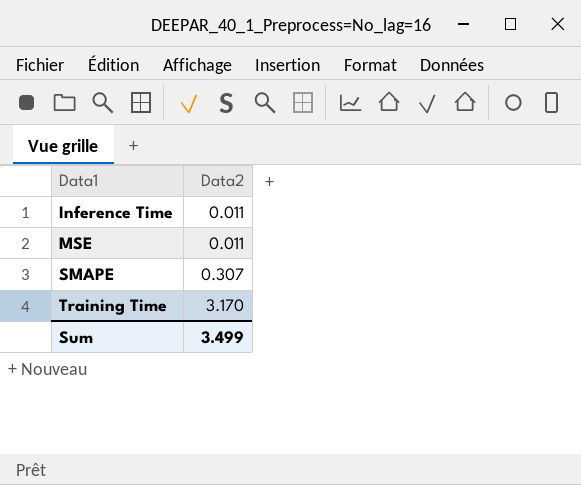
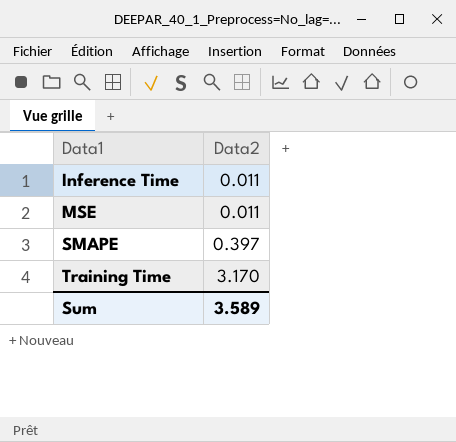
SMAPE | Data2: 0.307 -> 0.397
Sum | Data2: 3.499 -> 3.589

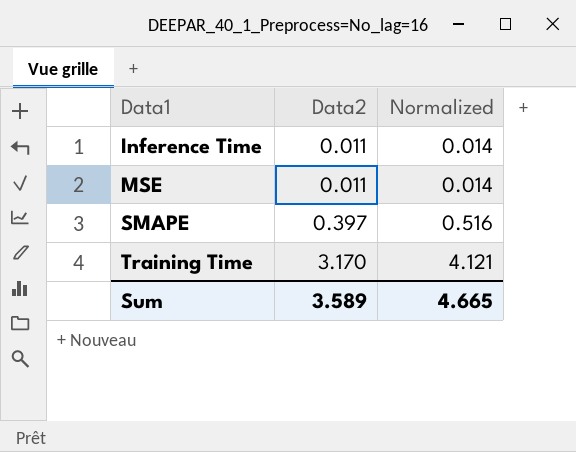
column Normalized | formula: none -> [Data2] * 1.3

